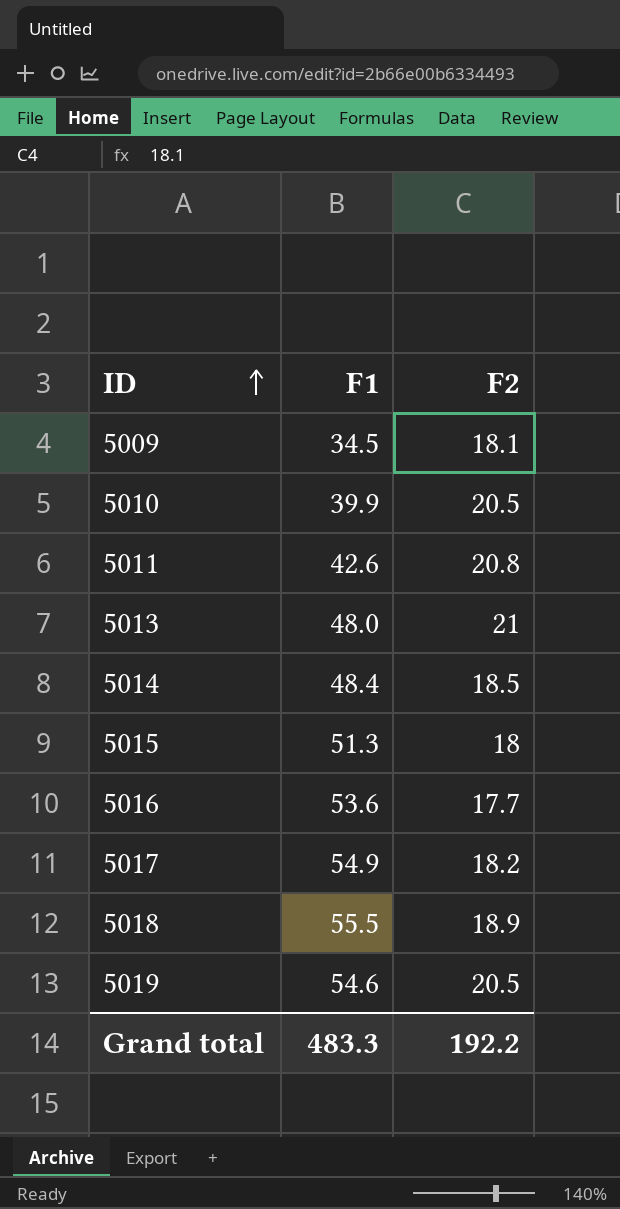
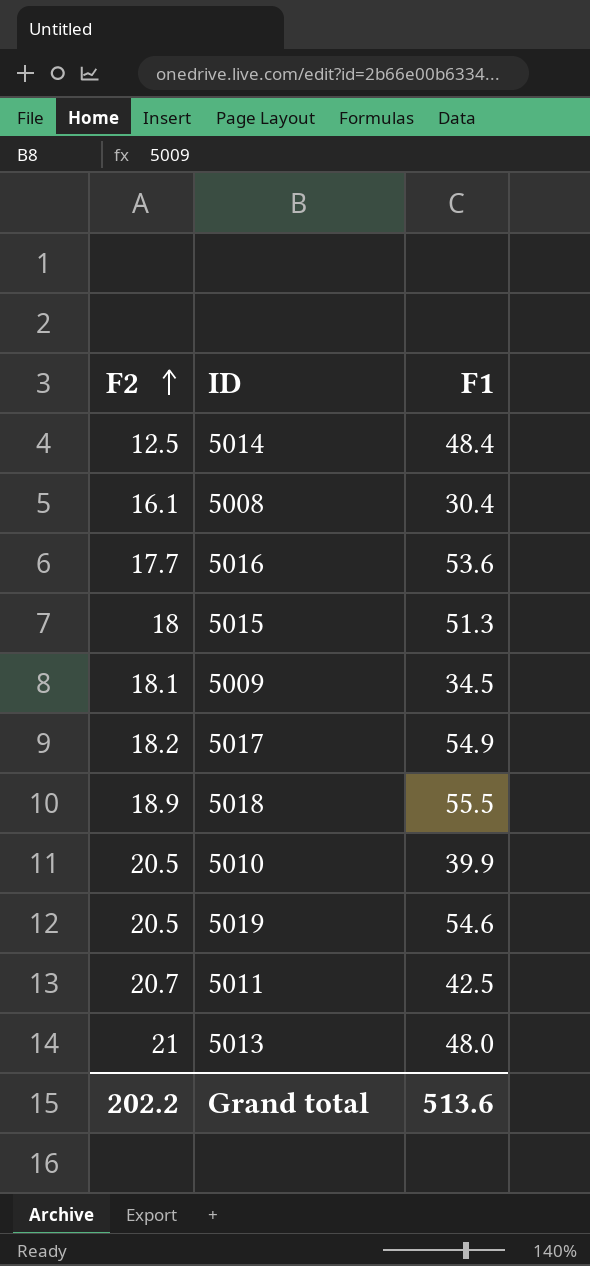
row order: ID ascending -> F2 ascending
column F2 | position: 3 -> 1
5014 | F2: 18.5 -> 12.5
row 5008: none -> 16.1 | 30.4
5011 | F2: 20.8 -> 20.7
5011 | F1: 42.6 -> 42.5
Grand total | F2: 192.2 -> 202.2
Grand total | F1: 483.3 -> 513.6

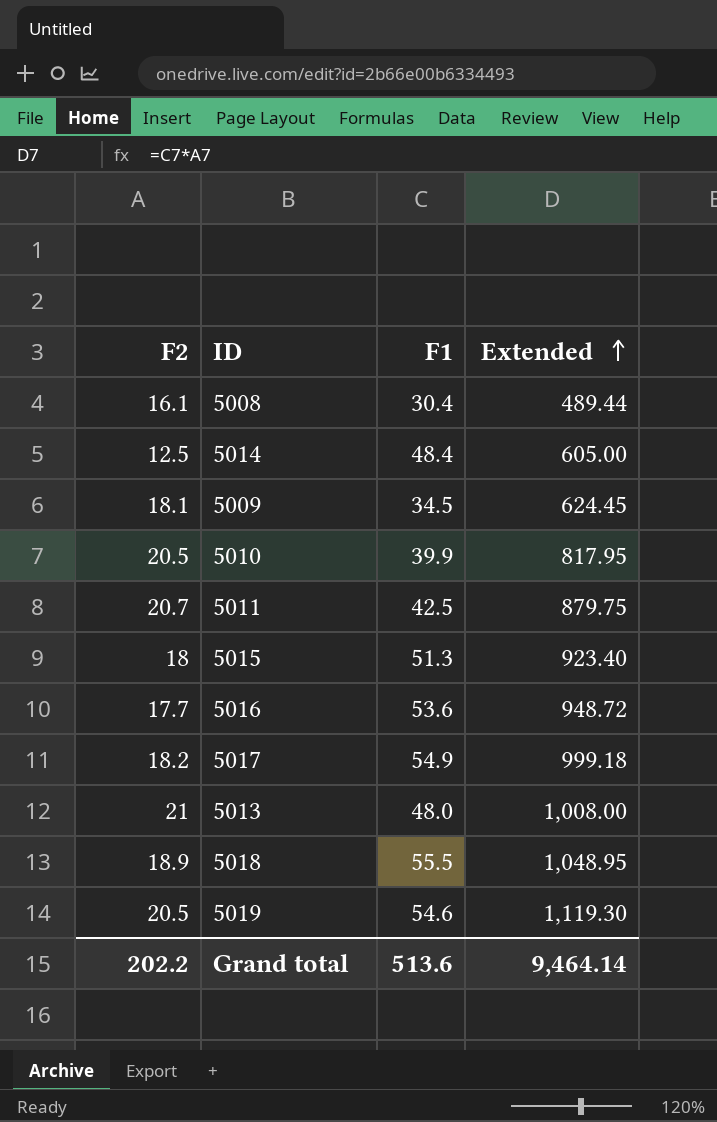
row order: F2 ascending -> Extended ascending
column Extended | formula: none -> [F2] * [F1]

